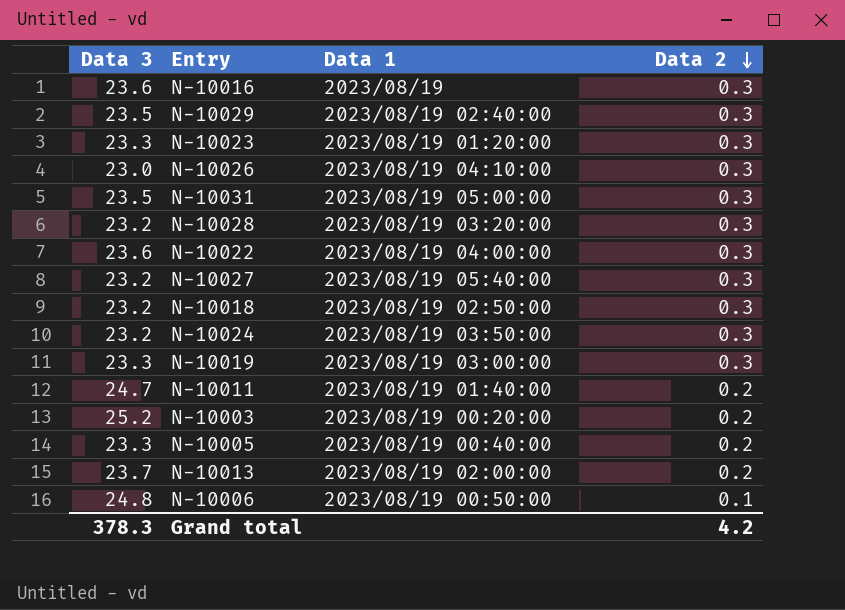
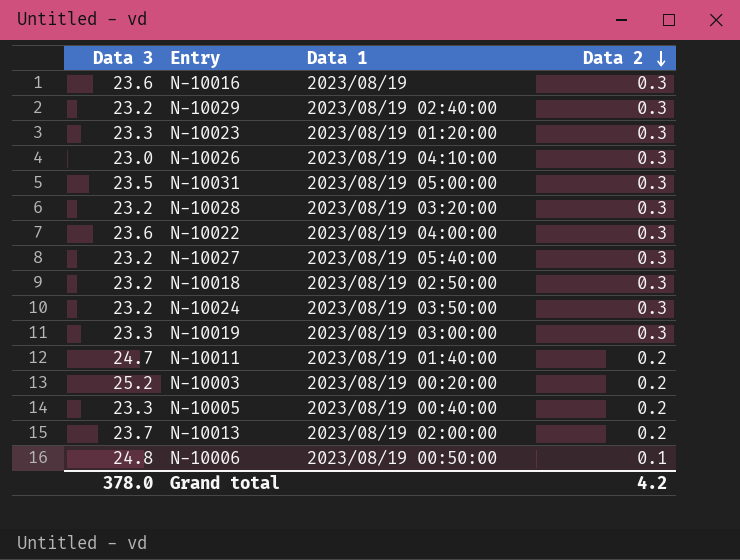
N-10029 | Data 3: 23.5 -> 23.2
Grand total | Data 3: 378.3 -> 378.0

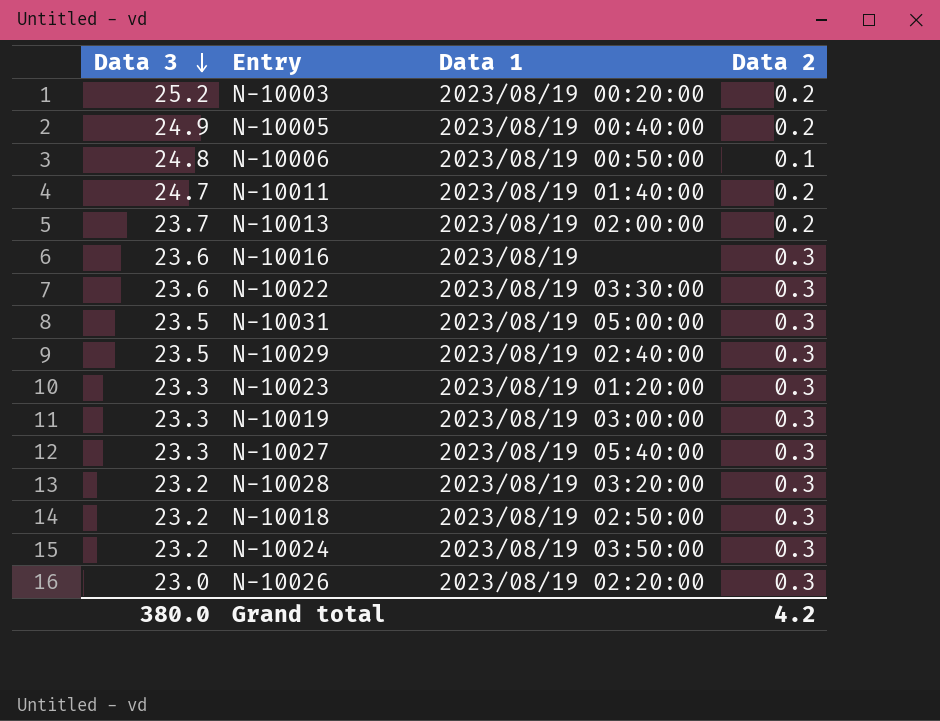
row order: Data 2 descending -> Data 3 descending
N-10005 | Data 3: 23.3 -> 24.9
N-10022 | Data 1: 2023/08/19 04:00:00 -> 2023/08/19 03:30:00
N-10029 | Data 3: 23.2 -> 23.5
N-10027 | Data 3: 23.2 -> 23.3
N-10026 | Data 1: 2023/08/19 04:10:00 -> 2023/08/19 02:20:00
Grand total | Data 3: 378.0 -> 380.0

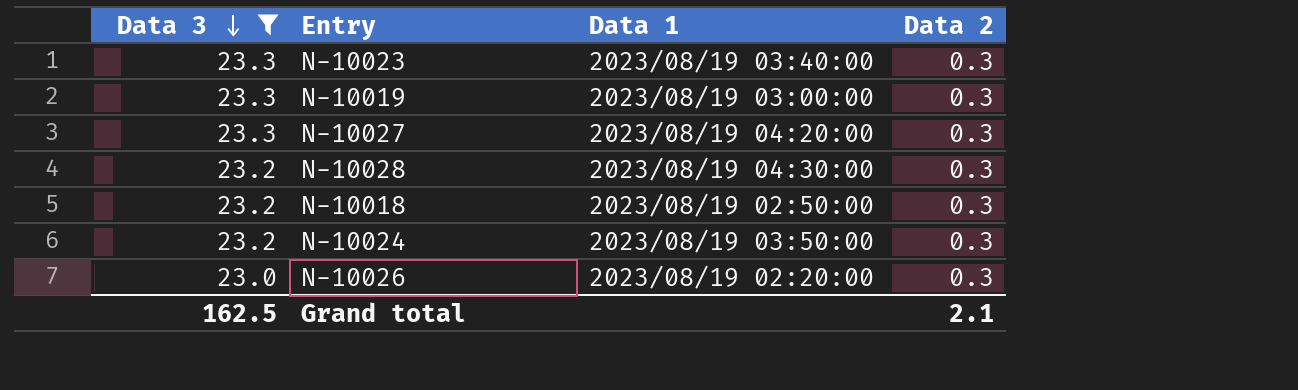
filter: none -> Data 3 <= 23.3
N-10023 | Data 1: 2023/08/19 01:20:00 -> 2023/08/19 03:40:00
N-10027 | Data 1: 2023/08/19 05:40:00 -> 2023/08/19 04:20:00
N-10028 | Data 1: 2023/08/19 03:20:00 -> 2023/08/19 04:30:00
Grand total | Data 3: 380.0 -> 162.5
Grand total | Data 2: 4.2 -> 2.1

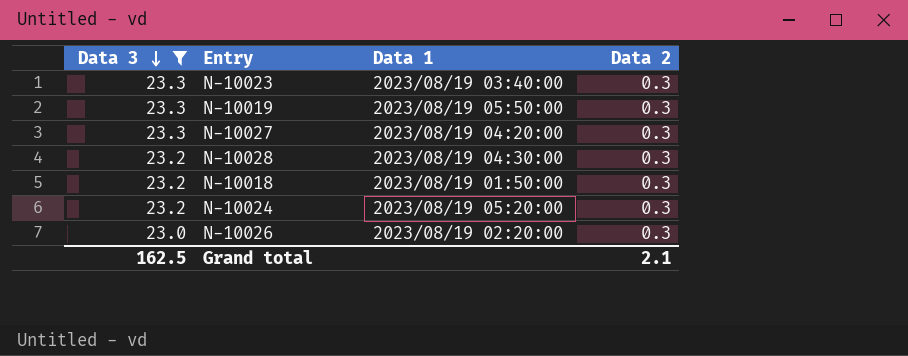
N-10019 | Data 1: 2023/08/19 03:00:00 -> 2023/08/19 05:50:00
N-10018 | Data 1: 2023/08/19 02:50:00 -> 2023/08/19 01:50:00
N-10024 | Data 1: 2023/08/19 03:50:00 -> 2023/08/19 05:20:00

